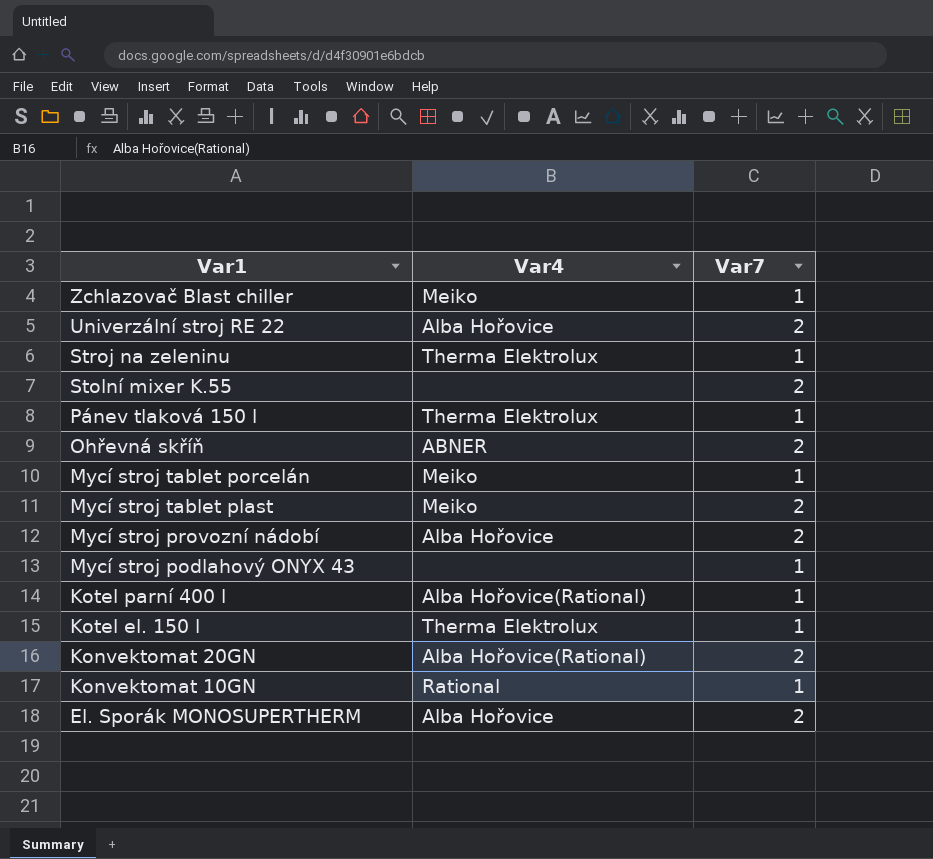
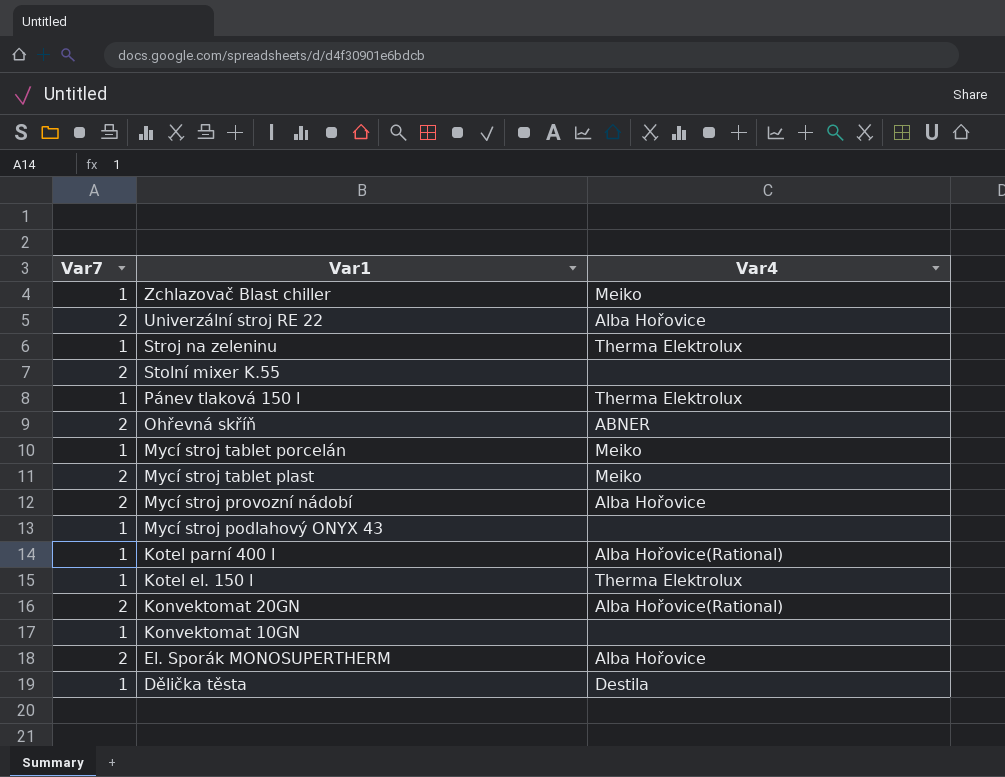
column Var7 | position: 3 -> 1
Konvektomat 10GN | Var4: Rational -> none
row Dělička těsta: none -> 1 | Destila

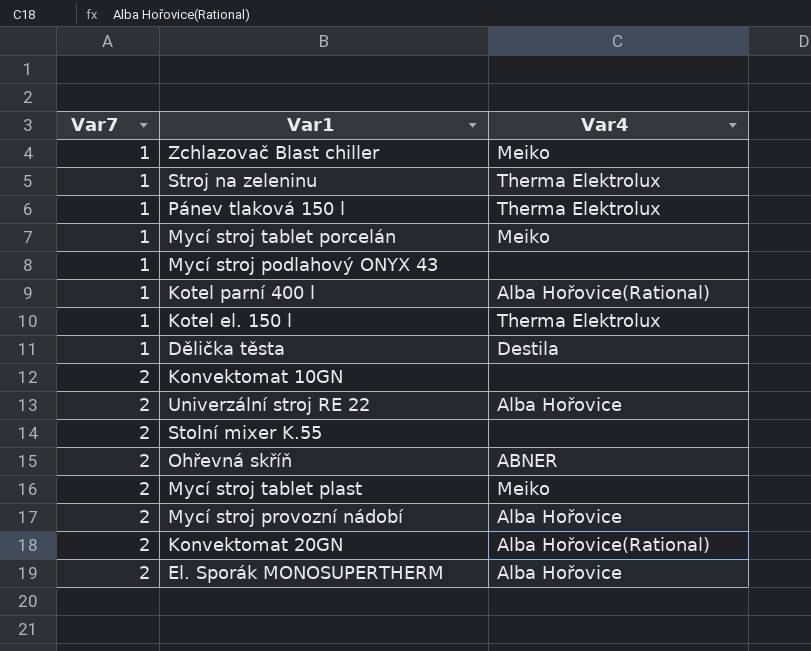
row order: Var1 descending -> Var7 ascending
Konvektomat 10GN | Var7: 1 -> 2

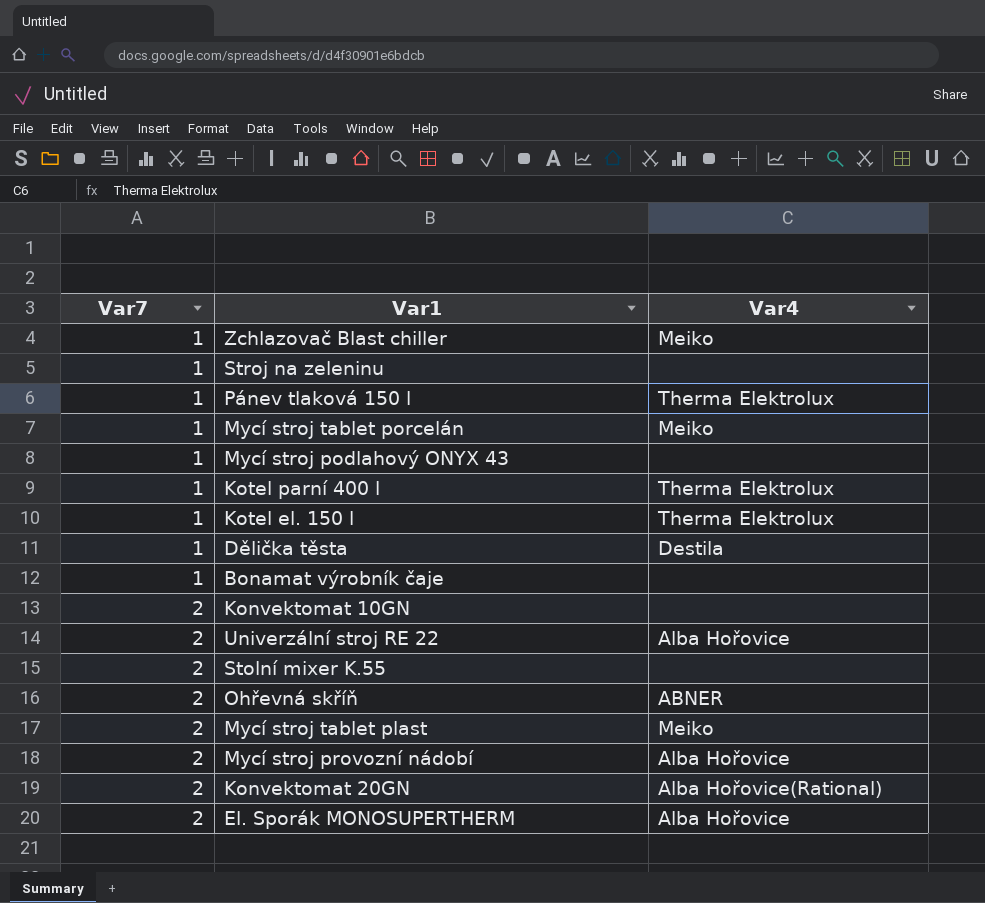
Stroj na zeleninu | Var4: Therma Elektrolux -> none
Kotel parní 400 l | Var4: Alba Hořovice(Rational) -> Therma Elektrolux
row Bonamat výrobník čaje: none -> 1 | none

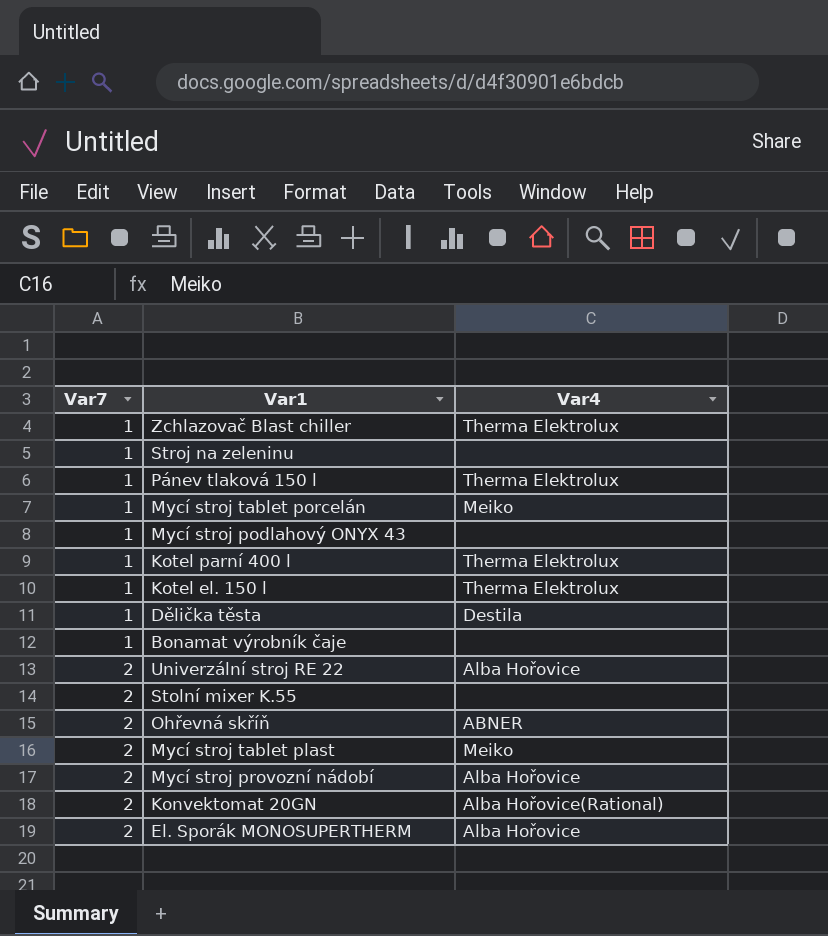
row Konvektomat 10GN: 2 | none -> none
Zchlazovač Blast chiller | Var4: Meiko -> Therma Elektrolux

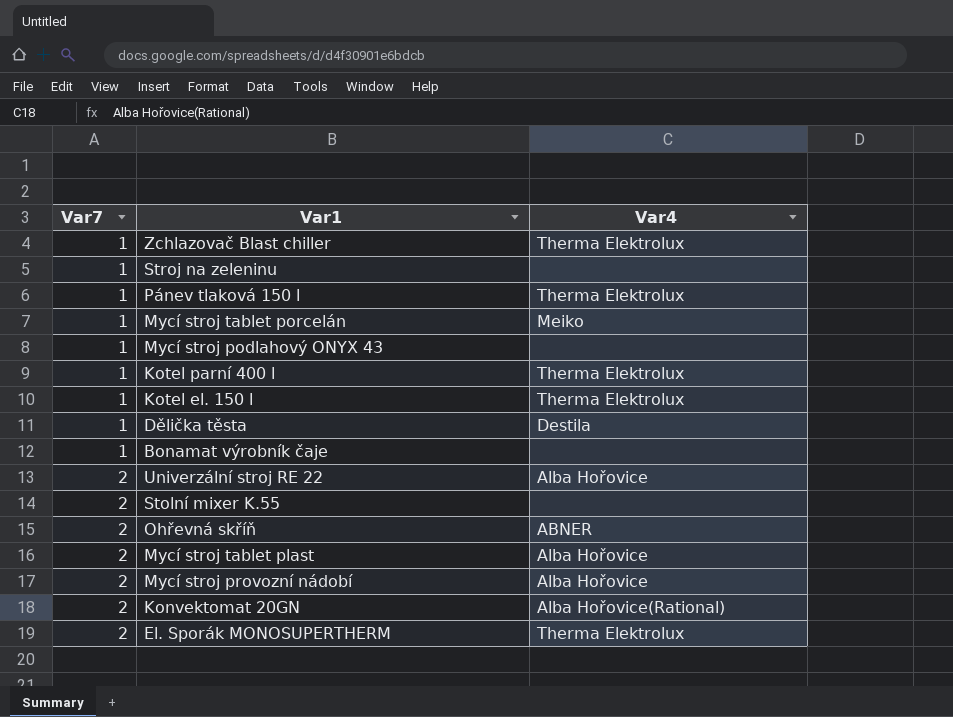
Mycí stroj tablet plast | Var4: Meiko -> Alba Hořovice
El. Sporák MONOSUPERTHERM | Var4: Alba Hořovice -> Therma Elektrolux

